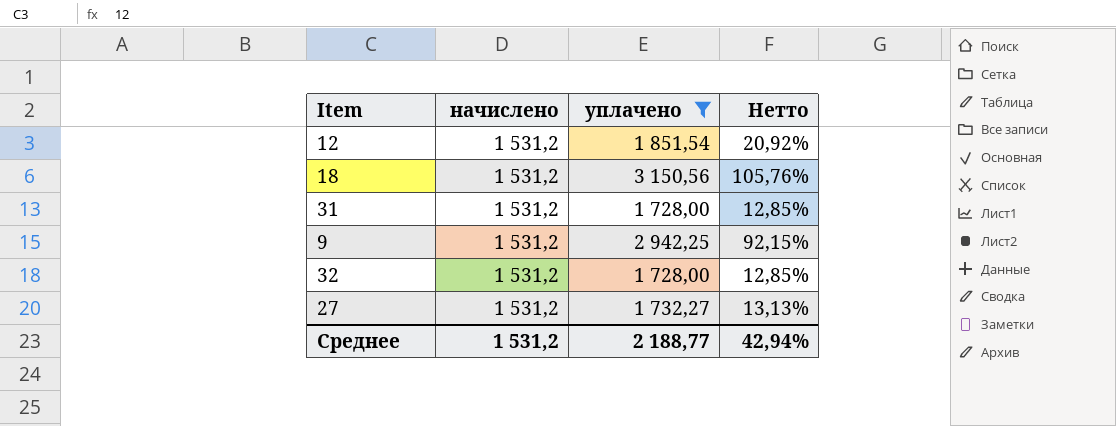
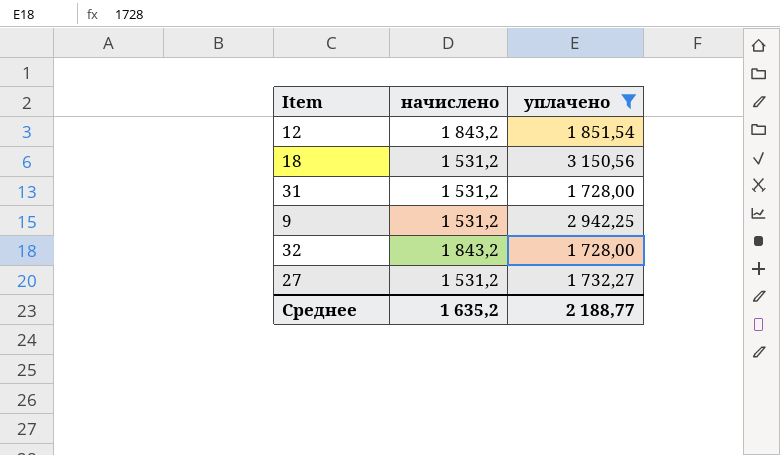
column Нетто | formula: ([уплачено] - [начислено]) / [начислено] -> none
12 | начислено: 1 531,2 -> 1 843,2
32 | начислено: 1 531,2 -> 1 843,2
Среднее | начислено: 1 531,2 -> 1 635,2

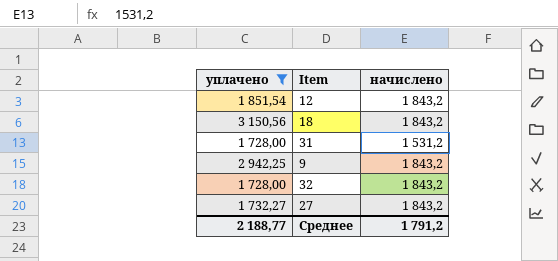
column уплачено | position: 3 -> 1
18 | начислено: 1 531,2 -> 1 843,2
9 | начислено: 1 531,2 -> 1 843,2
27 | начислено: 1 531,2 -> 1 843,2
Среднее | начислено: 1 635,2 -> 1 791,2

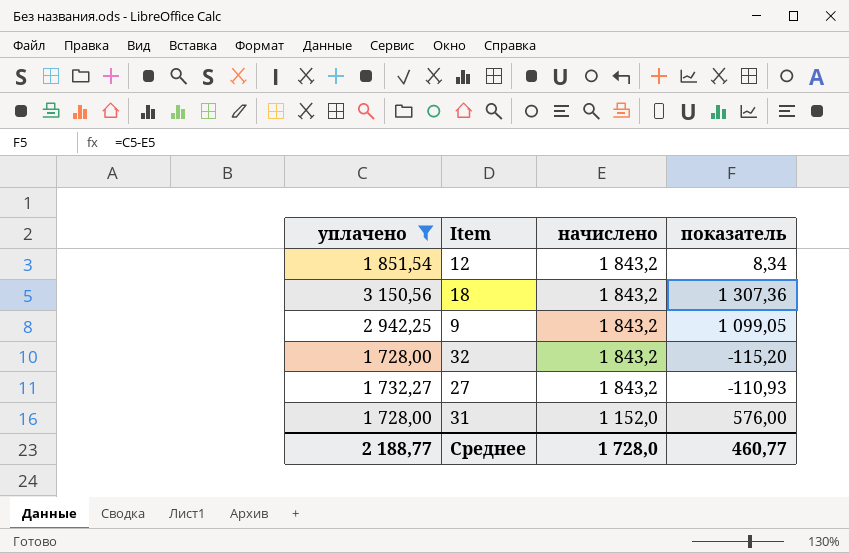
row order: none -> начислено descending
column показатель | formula: none -> [уплачено] - [начислено]
31 | начислено: 1 531,2 -> 1 152,0
Среднее | начислено: 1 791,2 -> 1 728,0

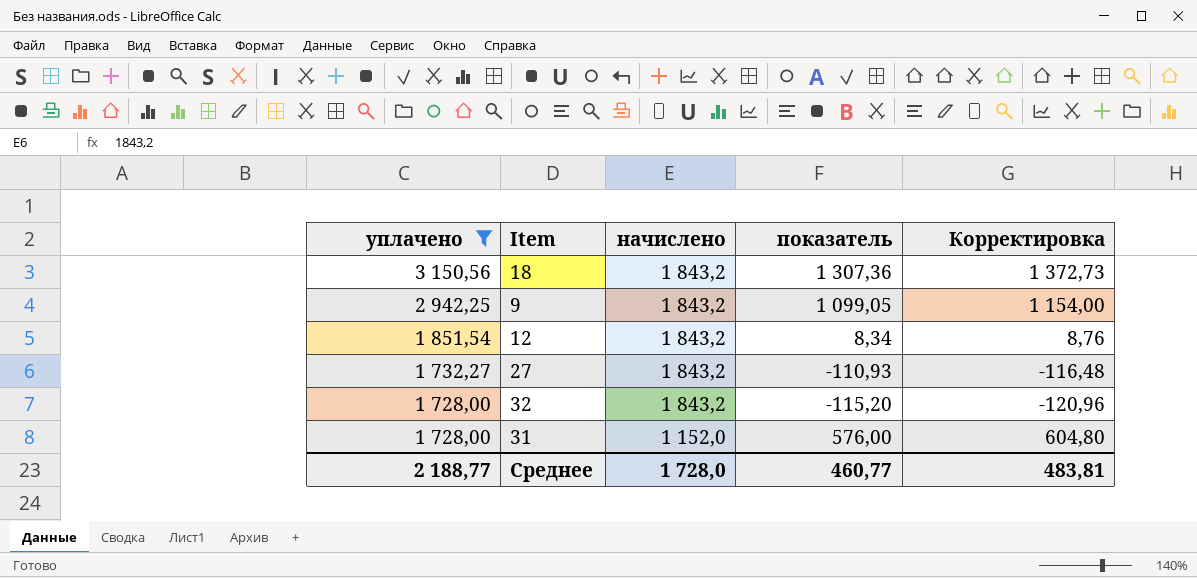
row order: начислено descending -> уплачено descending
column Корректировка | formula: none -> [показатель] * 1,05

